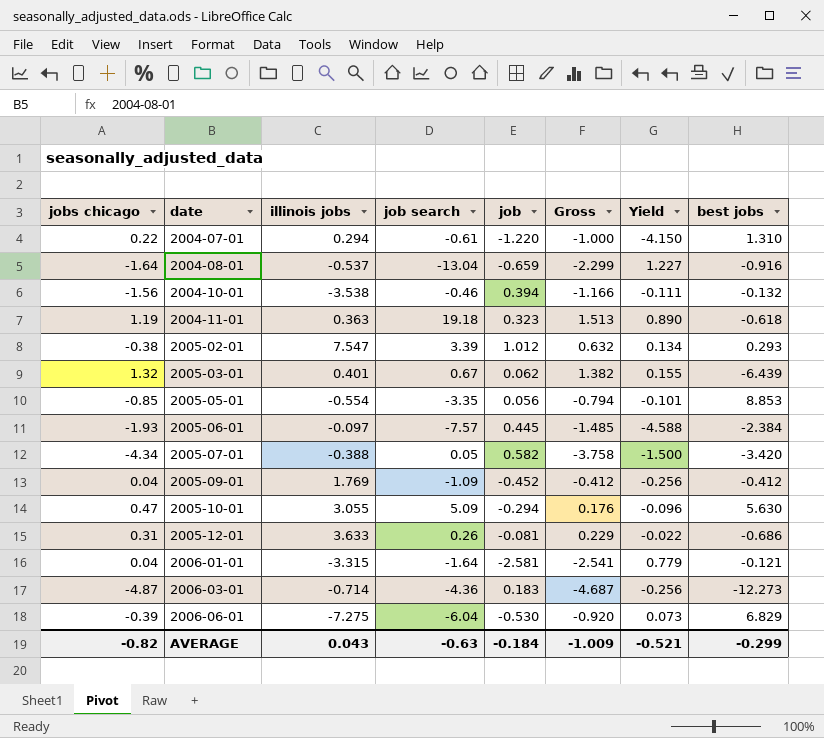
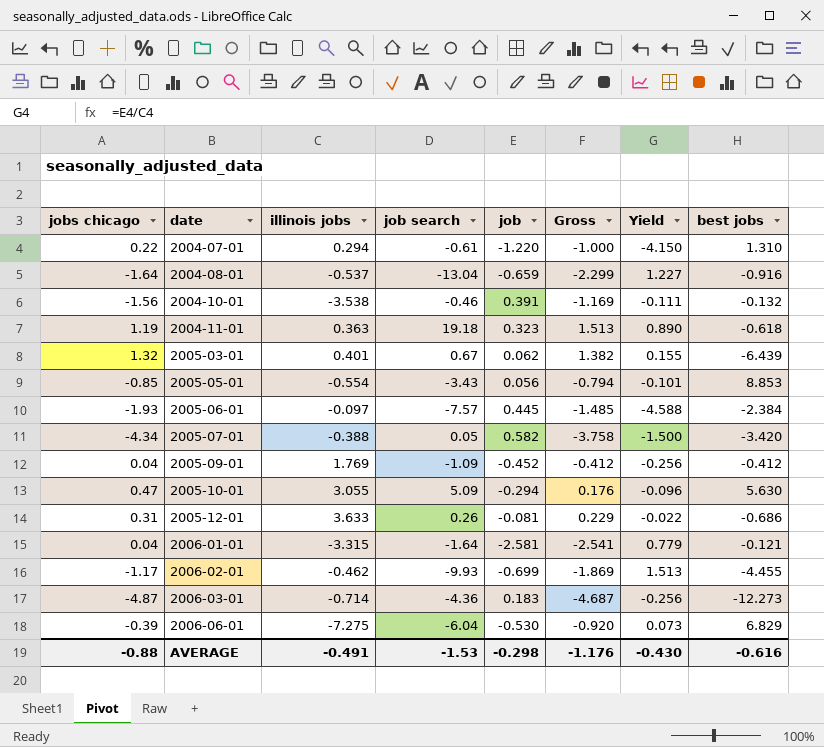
row 2005-02-01: -0.38 | 7.547 | 3.39 | 1.012 | 0.632 | 0.134 | 0.293 -> none
2004-10-01 | job: 0.394 -> 0.391
2004-10-01 | Gross: -1.166 -> -1.169
2005-05-01 | job search: -3.35 -> -3.43
row 2006-02-01: none -> -1.17 | -0.462 | -9.93 | -0.699 | -1.869 | 1.513 | -4.455
AVERAGE | jobs chicago: -0.82 -> -0.88
AVERAGE | illinois jobs: 0.043 -> -0.491
AVERAGE | job search: -0.63 -> -1.53
AVERAGE | job: -0.184 -> -0.298
AVERAGE | Gross: -1.009 -> -1.176
AVERAGE | Yield: -0.521 -> -0.430
AVERAGE | best jobs: -0.299 -> -0.616

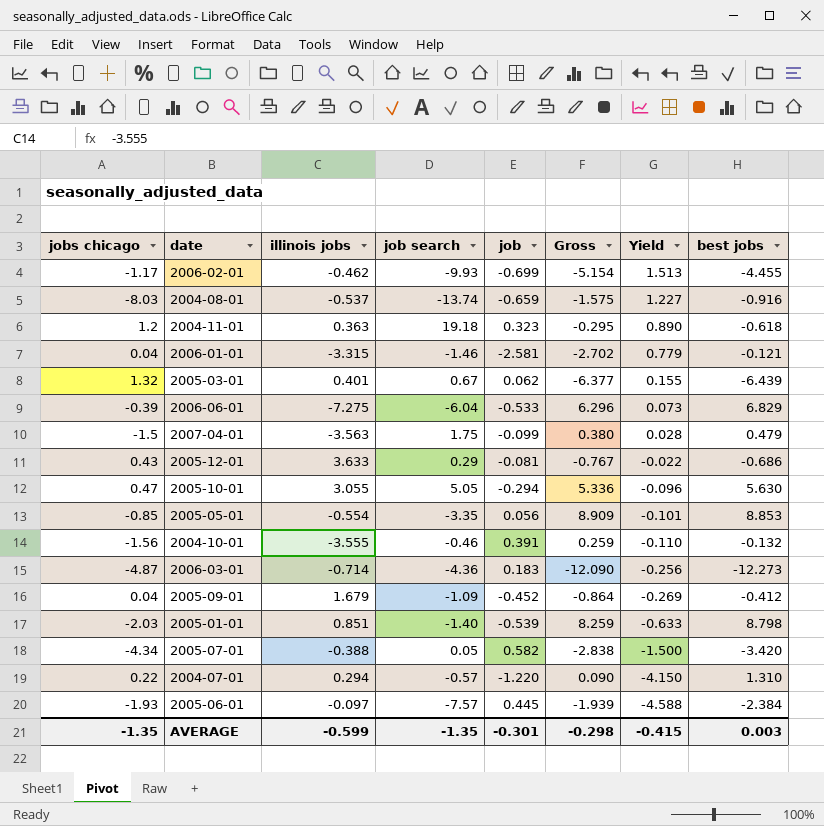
row order: date ascending -> Yield descending
column Gross | formula: [jobs chicago] + [job] -> [job] + [best jobs]
2004-08-01 | jobs chicago: -1.64 -> -8.03
2004-08-01 | job search: -13.04 -> -13.74
2004-11-01 | jobs chicago: 1.19 -> 1.2
2006-01-01 | job search: -1.64 -> -1.46
2006-06-01 | job: -0.530 -> -0.533
row 2007-04-01: none -> -1.5 | -3.563 | 1.75 | -0.099 | 0.380 | 0.028 | 0.479
2005-12-01 | jobs chicago: 0.31 -> 0.43
2005-12-01 | job search: 0.26 -> 0.29
2005-10-01 | job search: 5.09 -> 5.05
2005-05-01 | job search: -3.43 -> -3.35
2004-10-01 | illinois jobs: -3.538 -> -3.555
2004-10-01 | Yield: -0.111 -> -0.110
2005-09-01 | illinois jobs: 1.769 -> 1.679
2005-09-01 | Yield: -0.256 -> -0.269
row 2005-01-01: none -> -2.03 | 0.851 | -1.40 | -0.539 | 8.259 | -0.633 | 8.798
2004-07-01 | job search: -0.61 -> -0.57
AVERAGE | jobs chicago: -0.88 -> -1.35
AVERAGE | illinois jobs: -0.491 -> -0.599
AVERAGE | job search: -1.53 -> -1.35
AVERAGE | job: -0.298 -> -0.301
AVERAGE | Gross: -1.176 -> -0.298
AVERAGE | Yield: -0.430 -> -0.415
AVERAGE | best jobs: -0.616 -> 0.003

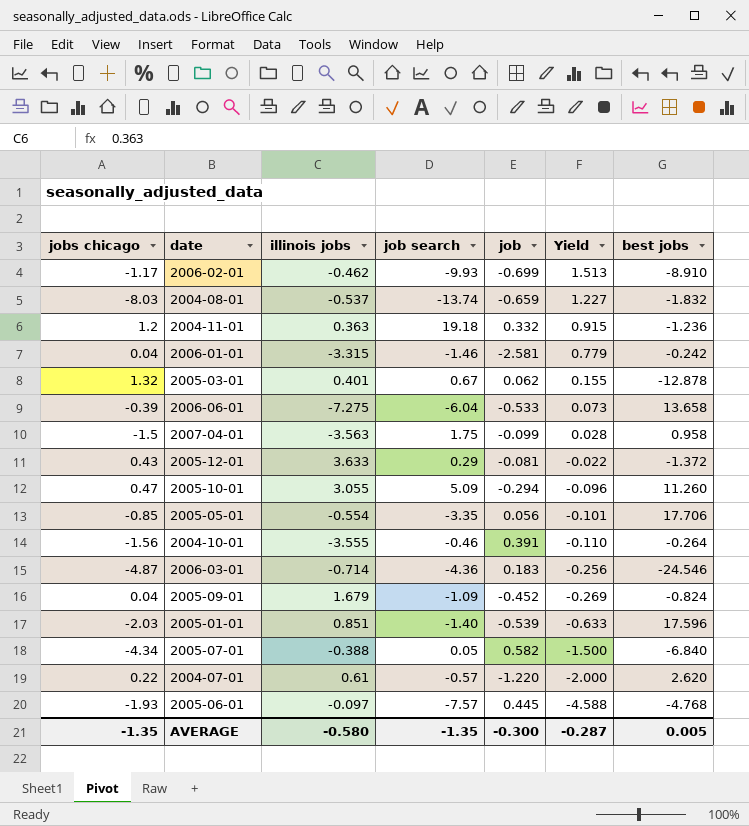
column Gross | formula: [job] + [best jobs] -> none
2006-02-01 | best jobs: -4.455 -> -8.910
2004-08-01 | best jobs: -0.916 -> -1.832
2004-11-01 | job: 0.323 -> 0.332
2004-11-01 | Yield: 0.890 -> 0.915
2004-11-01 | best jobs: -0.618 -> -1.236
2006-01-01 | best jobs: -0.121 -> -0.242
2005-03-01 | best jobs: -6.439 -> -12.878
2006-06-01 | best jobs: 6.829 -> 13.658
2007-04-01 | best jobs: 0.479 -> 0.958
2005-12-01 | best jobs: -0.686 -> -1.372
2005-10-01 | job search: 5.05 -> 5.09
2005-10-01 | best jobs: 5.630 -> 11.260
2005-05-01 | best jobs: 8.853 -> 17.706
2004-10-01 | best jobs: -0.132 -> -0.264
2006-03-01 | best jobs: -12.273 -> -24.546
2005-09-01 | best jobs: -0.412 -> -0.824
2005-01-01 | best jobs: 8.798 -> 17.596
2005-07-01 | best jobs: -3.420 -> -6.840
2004-07-01 | illinois jobs: 0.294 -> 0.61
2004-07-01 | Yield: -4.150 -> -2.000
2004-07-01 | best jobs: 1.310 -> 2.620
2005-06-01 | best jobs: -2.384 -> -4.768
AVERAGE | illinois jobs: -0.599 -> -0.580
AVERAGE | job: -0.301 -> -0.300
AVERAGE | Yield: -0.415 -> -0.287
AVERAGE | best jobs: 0.003 -> 0.005

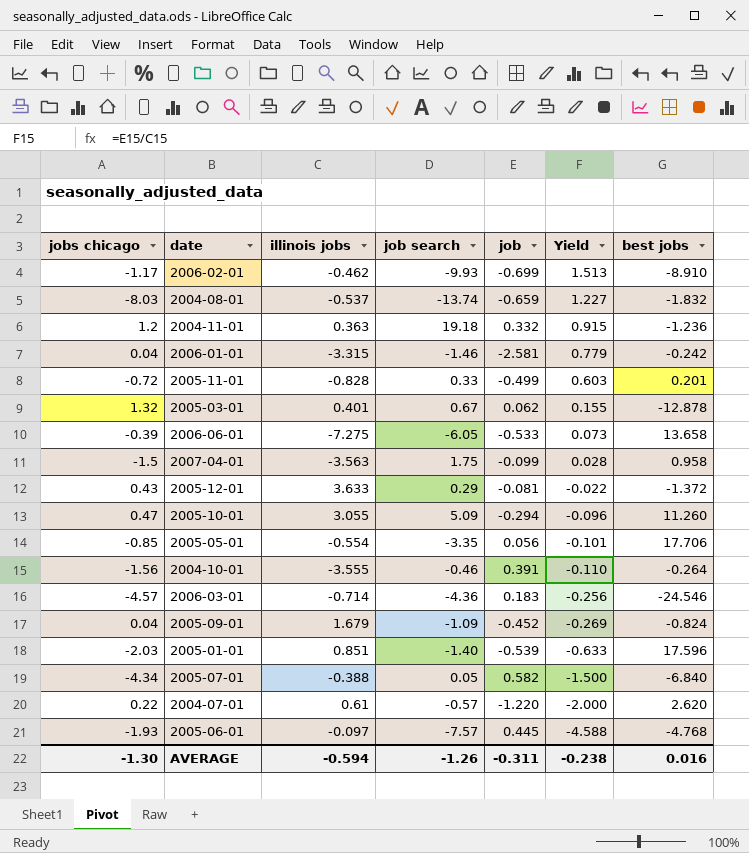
row 2005-11-01: none -> -0.72 | -0.828 | 0.33 | -0.499 | 0.603 | 0.201
2006-06-01 | job search: -6.04 -> -6.05
2006-03-01 | jobs chicago: -4.87 -> -4.57
AVERAGE | jobs chicago: -1.35 -> -1.30
AVERAGE | illinois jobs: -0.580 -> -0.594
AVERAGE | job search: -1.35 -> -1.26
AVERAGE | job: -0.300 -> -0.311
AVERAGE | Yield: -0.287 -> -0.238
AVERAGE | best jobs: 0.005 -> 0.016

